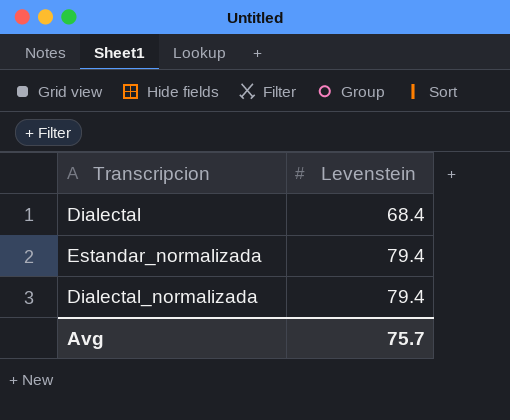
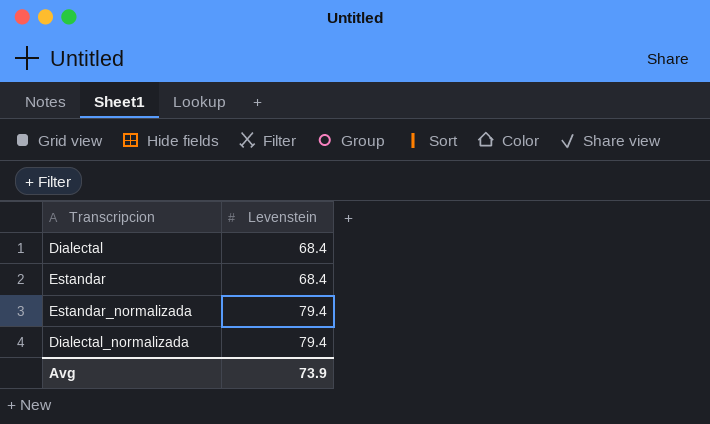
row Estandar: none -> 68.4
Avg | Levenstein: 75.7 -> 73.9

